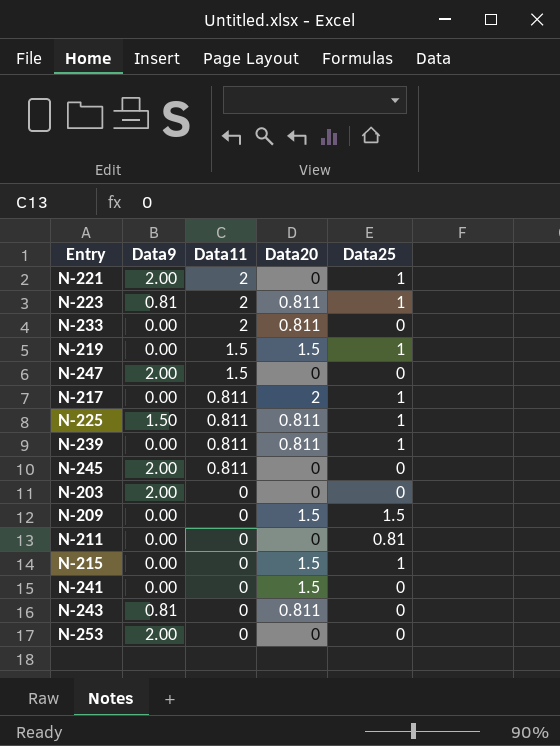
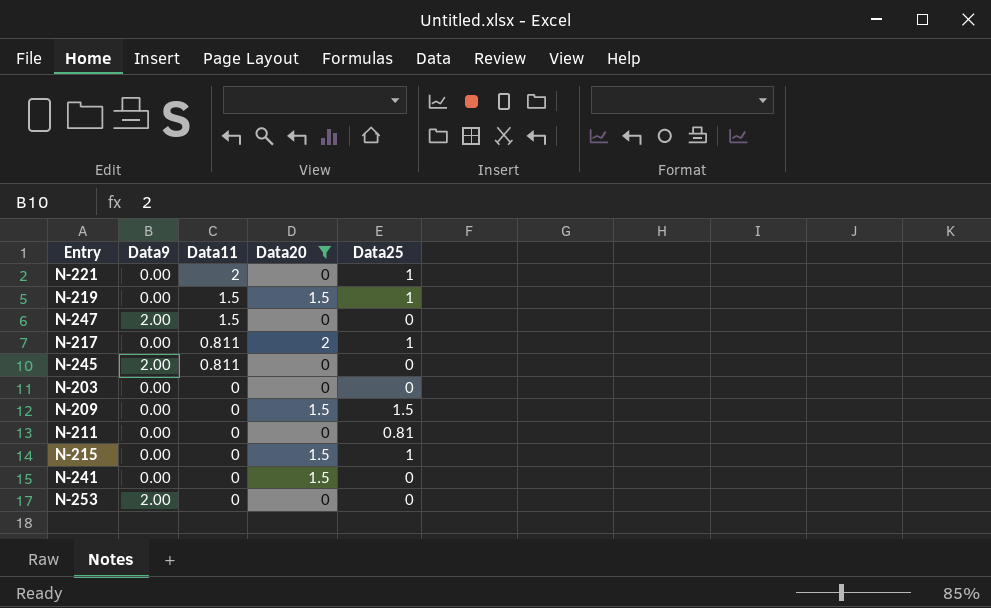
filter: none -> Data20 != 0.811
N-221 | Data9: 2.00 -> 0.00
N-203 | Data9: 2.00 -> 0.00

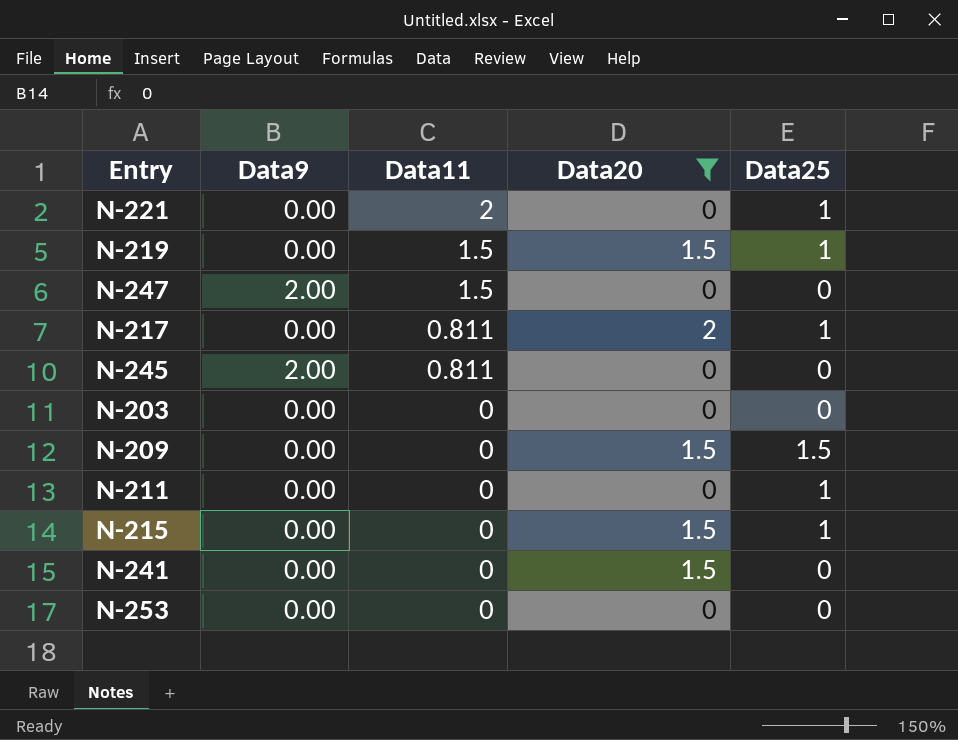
N-211 | Data25: 0.81 -> 1
N-253 | Data9: 2.00 -> 0.00

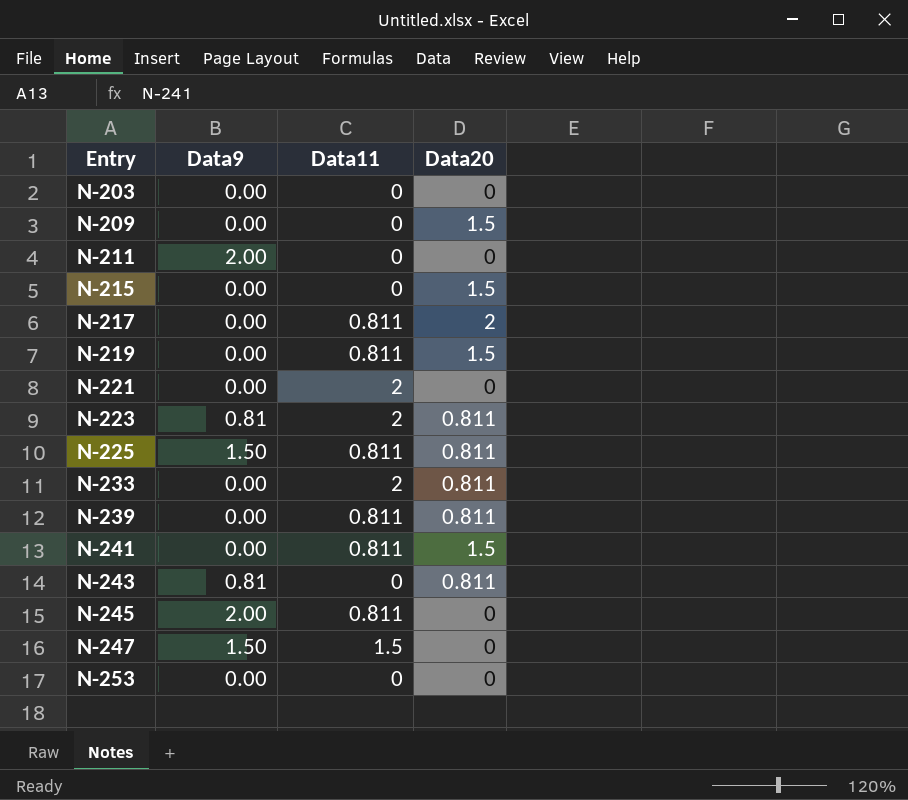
filter: Data20 != 0.811 -> none
row order: Data11 descending -> Entry ascending
column Data25 | position: 5 -> none
N-211 | Data9: 0.00 -> 2.00
N-219 | Data11: 1.5 -> 0.811
N-241 | Data11: 0 -> 0.811
N-247 | Data9: 2.00 -> 1.50

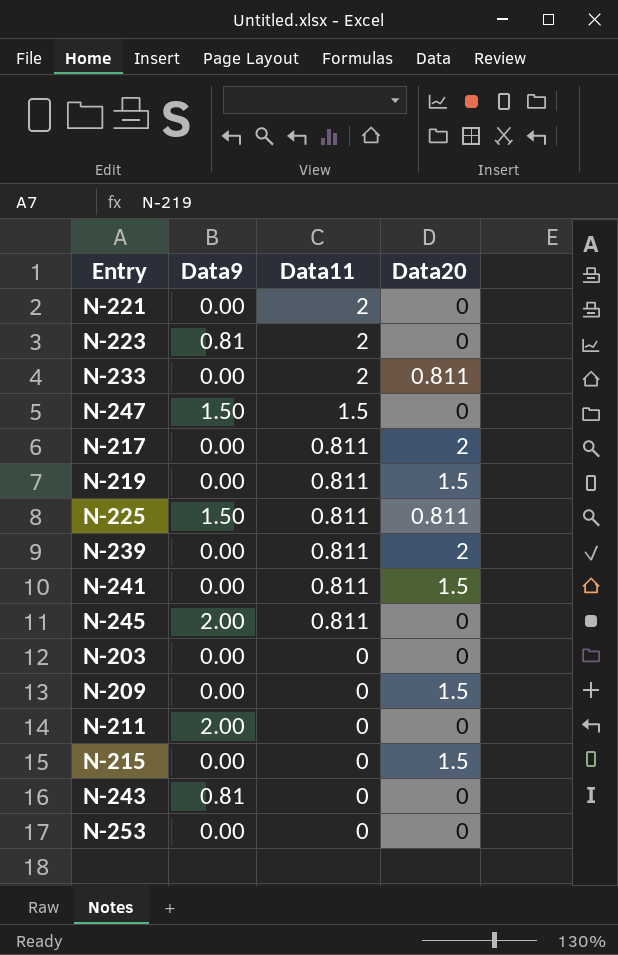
row order: Entry ascending -> Data11 descending
N-223 | Data20: 0.811 -> 0
N-239 | Data20: 0.811 -> 2
N-243 | Data20: 0.811 -> 0

